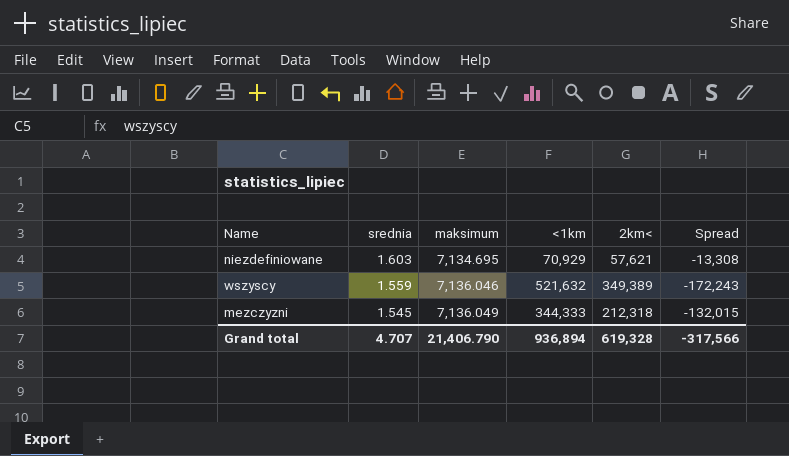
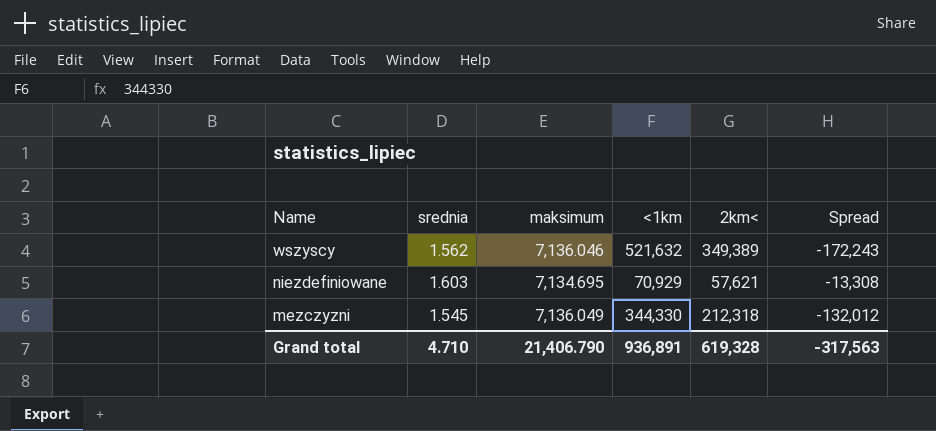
row order: srednia descending -> Name descending
wszyscy | srednia: 1.559 -> 1.562
mezczyzni | <1km: 344,333 -> 344,330
mezczyzni | Spread: -132,015 -> -132,012
Grand total | srednia: 4.707 -> 4.710
Grand total | <1km: 936,894 -> 936,891
Grand total | Spread: -317,566 -> -317,563

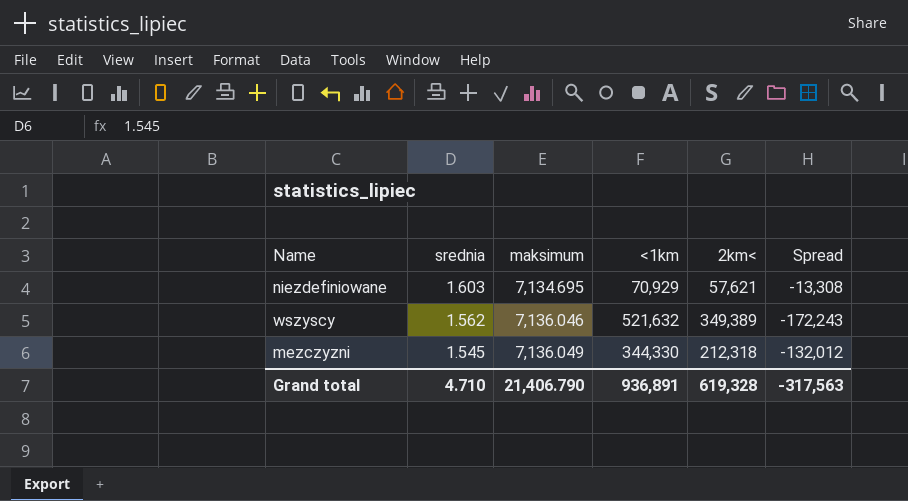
row order: Name descending -> srednia descending

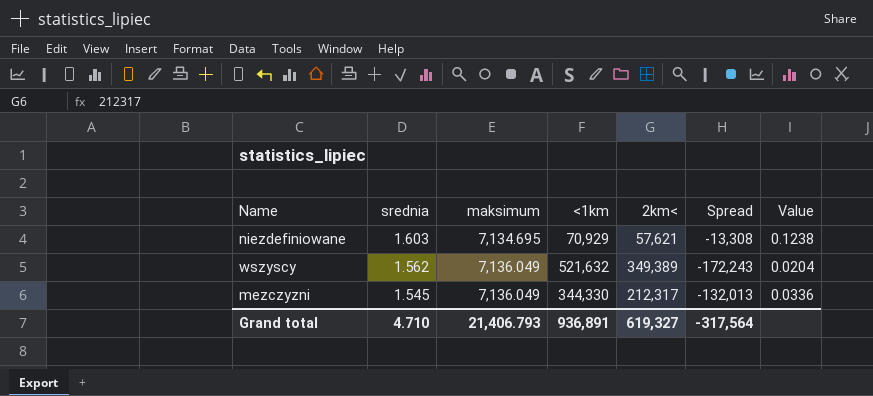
column Value | formula: none -> [maksimum] / [2km<]
wszyscy | maksimum: 7,136.046 -> 7,136.049
mezczyzni | 2km<: 212,318 -> 212,317
mezczyzni | Spread: -132,012 -> -132,013
Grand total | maksimum: 21,406.790 -> 21,406.793
Grand total | 2km<: 619,328 -> 619,327
Grand total | Spread: -317,563 -> -317,564

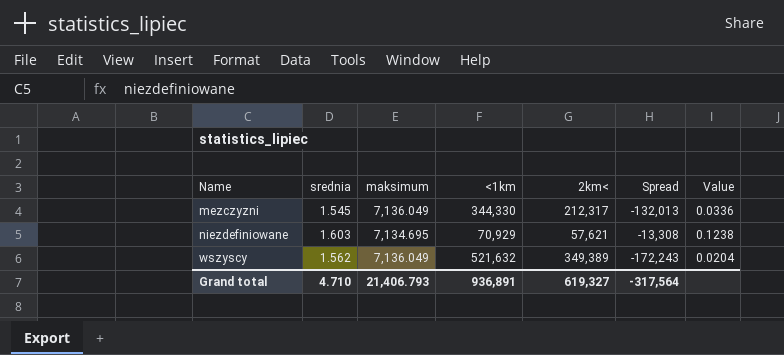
row order: srednia descending -> Name ascending

